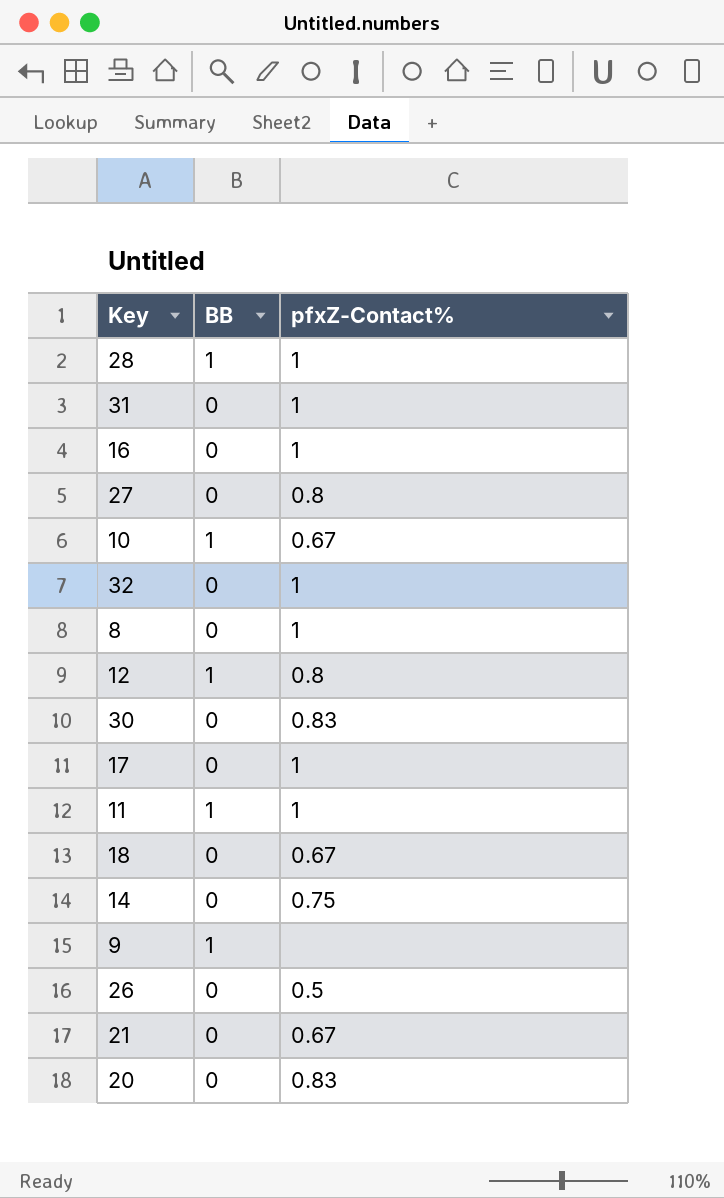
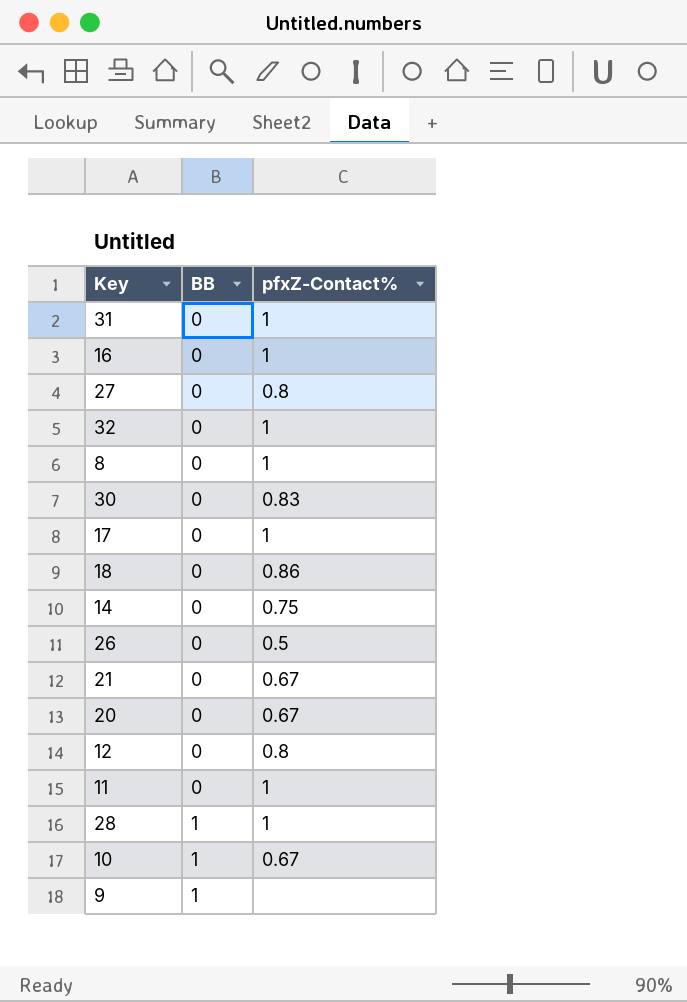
row order: none -> BB ascending
18 | pfxZ-Contact%: 0.67 -> 0.86
20 | pfxZ-Contact%: 0.83 -> 0.67
12 | BB: 1 -> 0
11 | BB: 1 -> 0

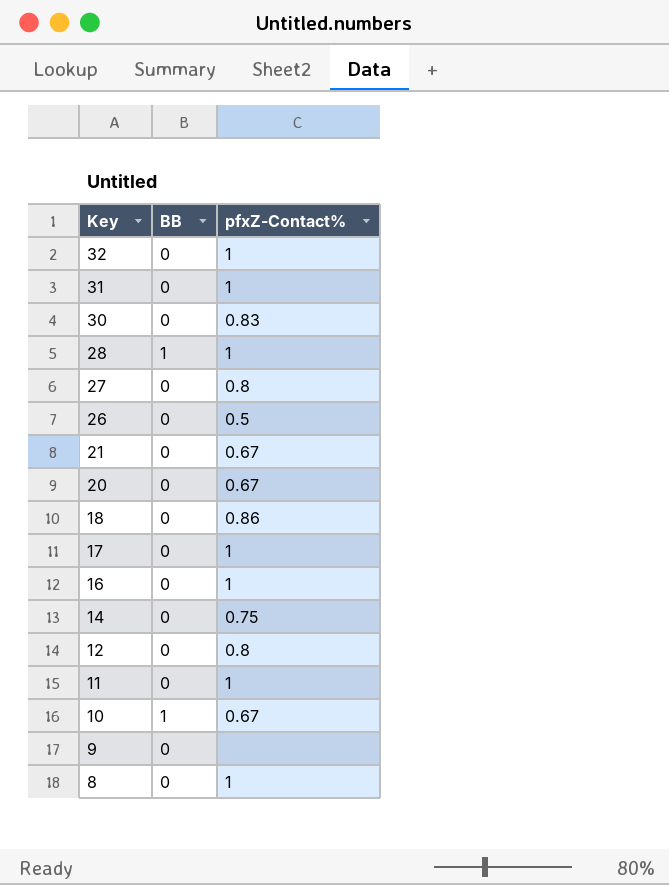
row order: BB ascending -> Key descending
9 | BB: 1 -> 0

